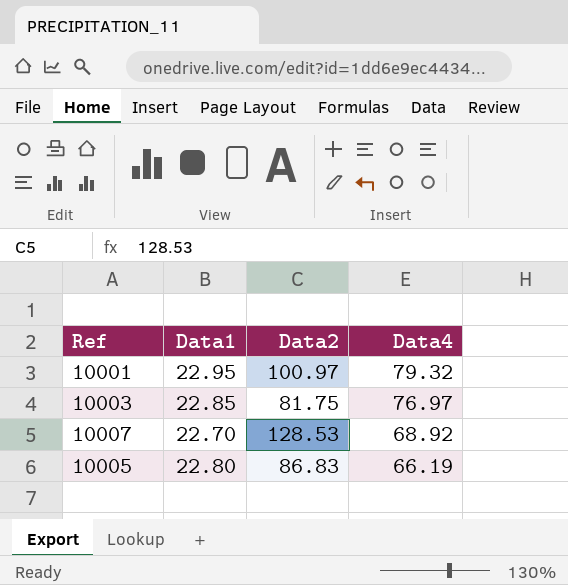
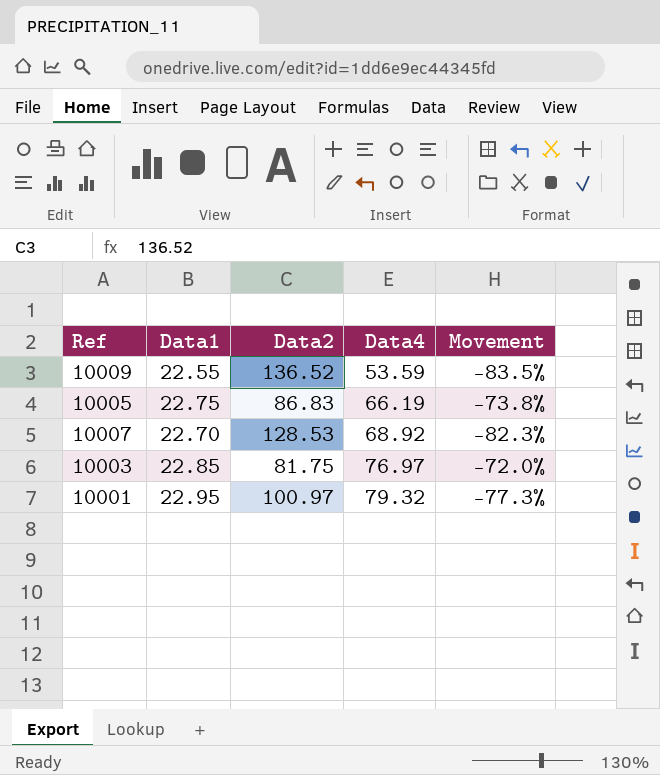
row order: Data4 descending -> Data4 ascending
column Movement | formula: none -> ([Data1] - [Data2]) / [Data2]
row 10009: none -> 22.55 | 136.52 | 53.59 | -83.5%
10005 | Data1: 22.80 -> 22.75

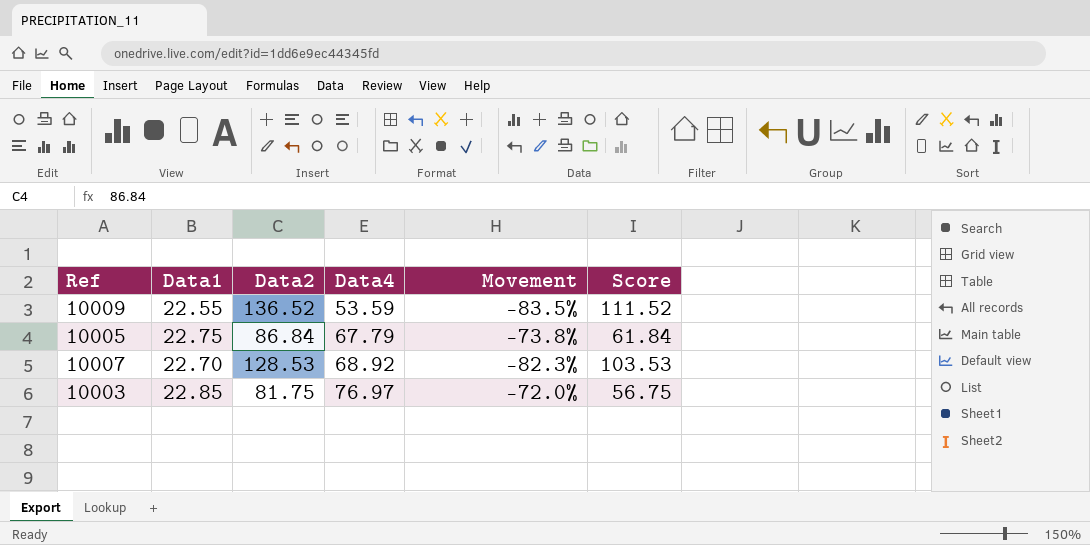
column Score | formula: none -> [Data2] - 25
row 10001: 22.95 | 100.97 | 79.32 | -77.3% -> none
10005 | Data2: 86.83 -> 86.84
10005 | Data4: 66.19 -> 67.79

